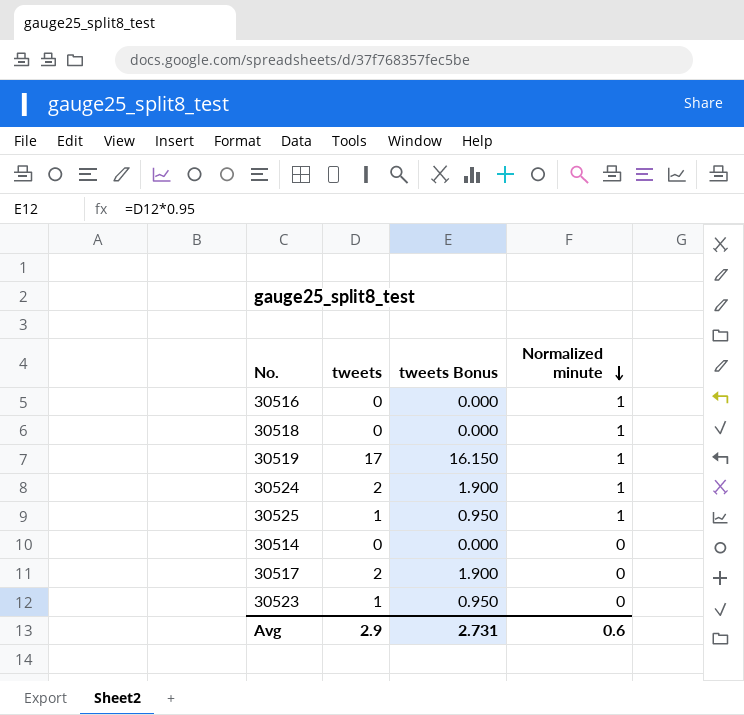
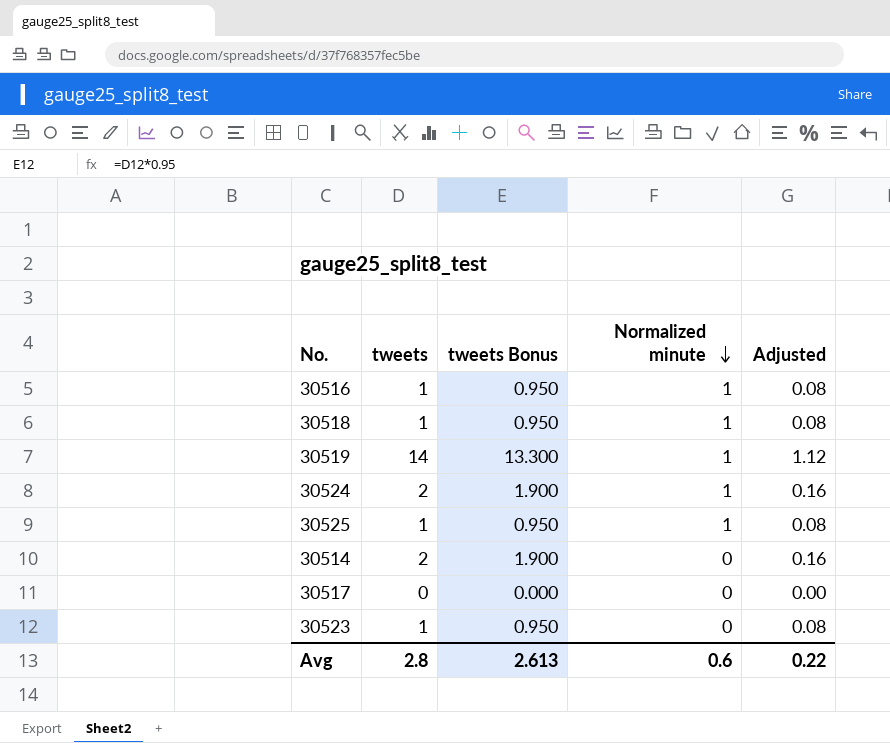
column Adjusted | formula: none -> [tweets] * 0.08
30516 | tweets: 0 -> 1
30516 | tweets Bonus: 0.000 -> 0.950
30518 | tweets: 0 -> 1
30518 | tweets Bonus: 0.000 -> 0.950
30519 | tweets: 17 -> 14
30519 | tweets Bonus: 16.150 -> 13.300
30514 | tweets: 0 -> 2
30514 | tweets Bonus: 0.000 -> 1.900
30517 | tweets: 2 -> 0
30517 | tweets Bonus: 1.900 -> 0.000
Avg | tweets: 2.9 -> 2.8
Avg | tweets Bonus: 2.731 -> 2.613

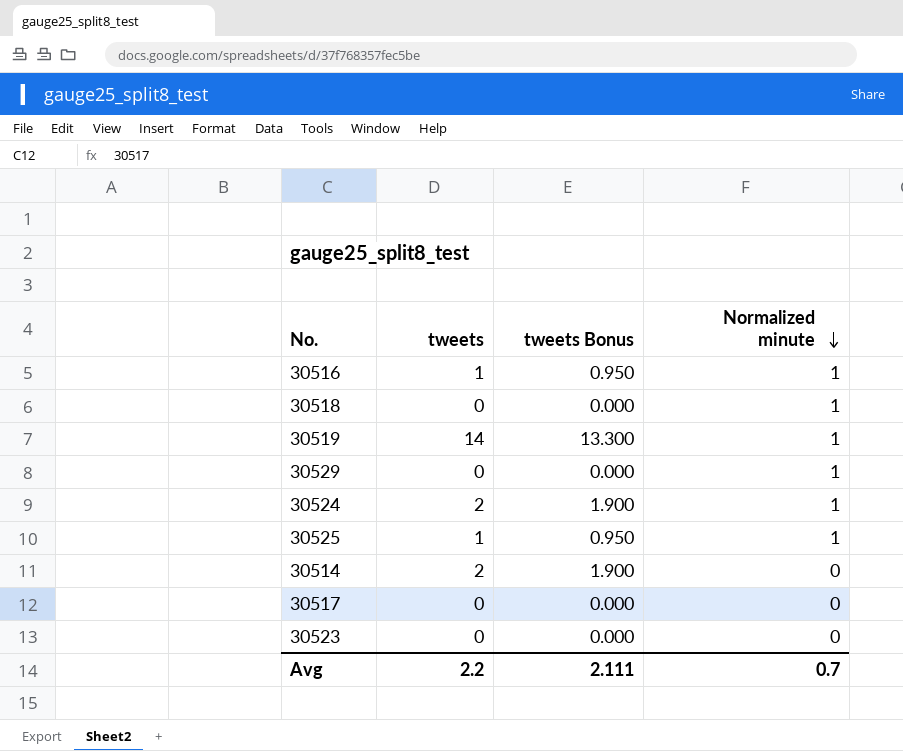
column Adjusted | formula: [tweets] * 0.08 -> none
30518 | tweets: 1 -> 0
30518 | tweets Bonus: 0.950 -> 0.000
row 30529: none -> 0 | 0.000 | 1
30523 | tweets: 1 -> 0
30523 | tweets Bonus: 0.950 -> 0.000
Avg | tweets: 2.8 -> 2.2
Avg | tweets Bonus: 2.613 -> 2.111
Avg | Normalized minute: 0.6 -> 0.7

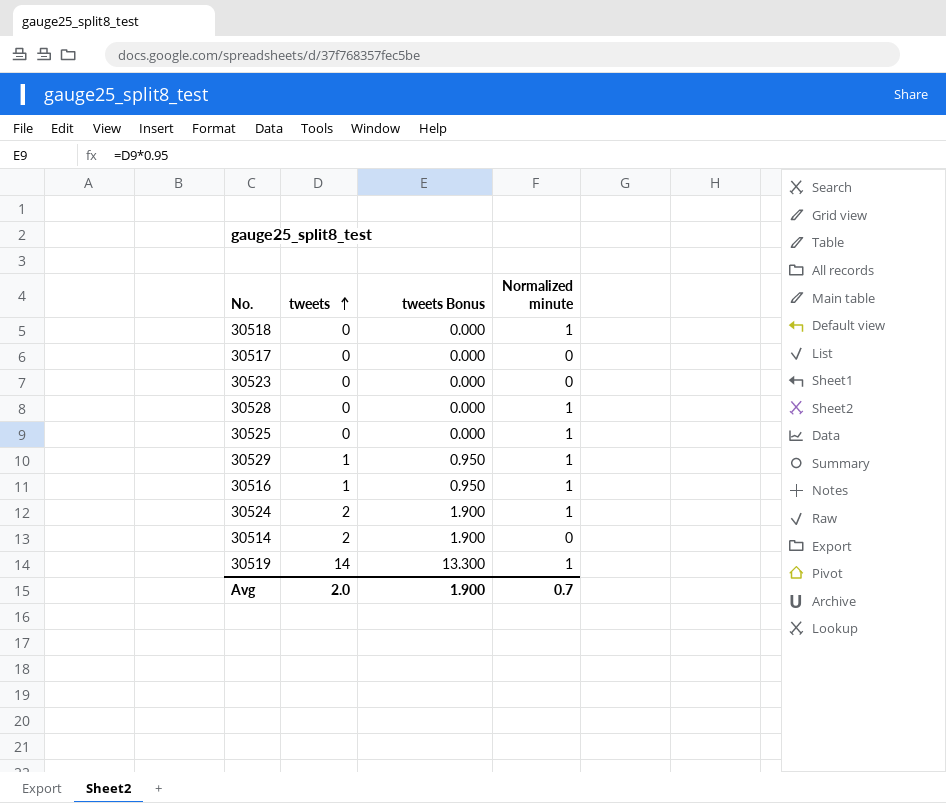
row order: Normalized minute descending -> tweets ascending
row 30528: none -> 0 | 0.000 | 1
30525 | tweets: 1 -> 0
30525 | tweets Bonus: 0.950 -> 0.000
30529 | tweets: 0 -> 1
30529 | tweets Bonus: 0.000 -> 0.950
Avg | tweets: 2.2 -> 2.0
Avg | tweets Bonus: 2.111 -> 1.900

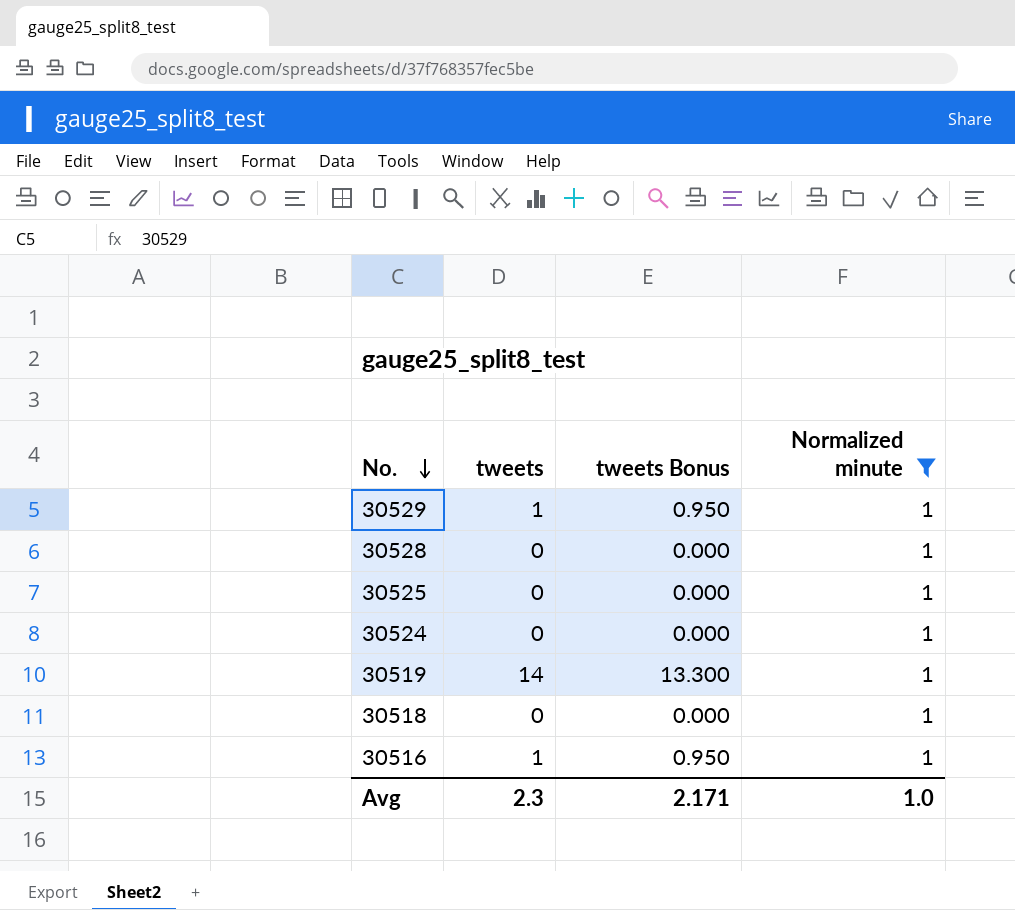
filter: none -> Normalized minute = 1
row order: tweets ascending -> No. descending
30524 | tweets: 2 -> 0
30524 | tweets Bonus: 1.900 -> 0.000
Avg | tweets: 2.0 -> 2.3
Avg | tweets Bonus: 1.900 -> 2.171
Avg | Normalized minute: 0.7 -> 1.0

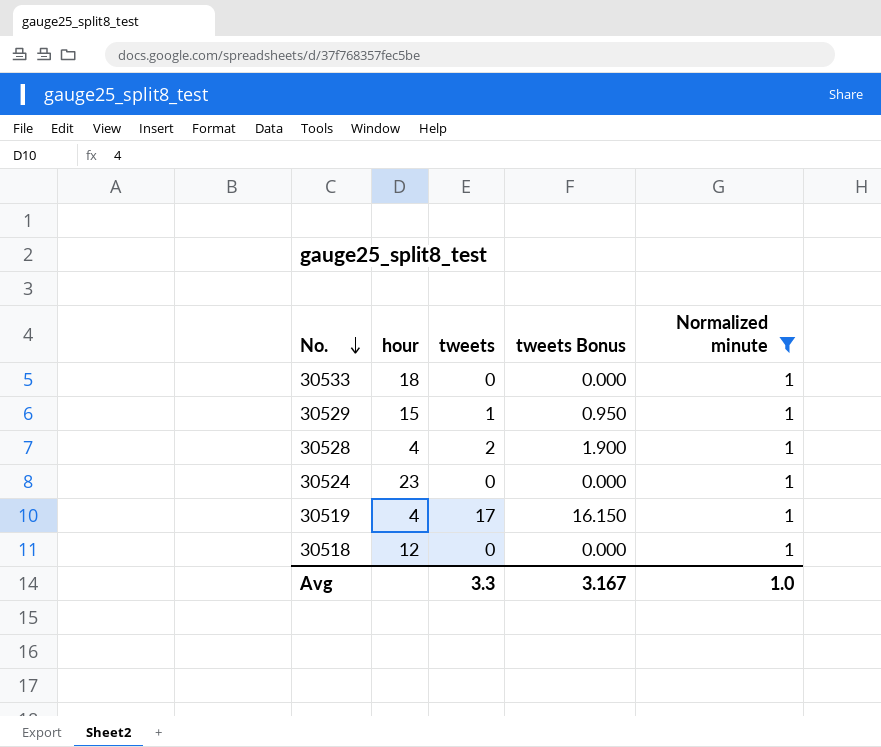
column hour | position: none -> 2
row 30525: 0 | 0.000 | 1 -> none
row 30516: 1 | 0.950 | 1 -> none
row 30533: none -> 18 | 0 | 0.000 | 1
30528 | tweets: 0 -> 2
30528 | tweets Bonus: 0.000 -> 1.900
30519 | tweets: 14 -> 17
30519 | tweets Bonus: 13.300 -> 16.150
Avg | tweets: 2.3 -> 3.3
Avg | tweets Bonus: 2.171 -> 3.167

